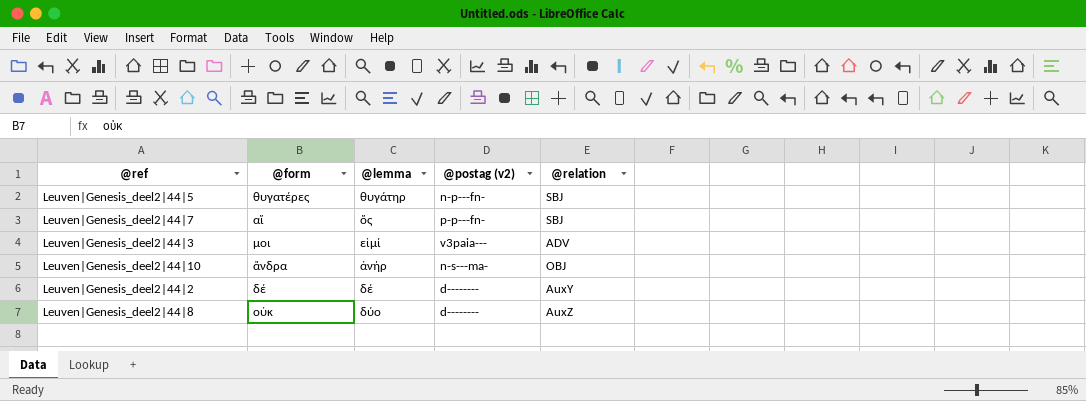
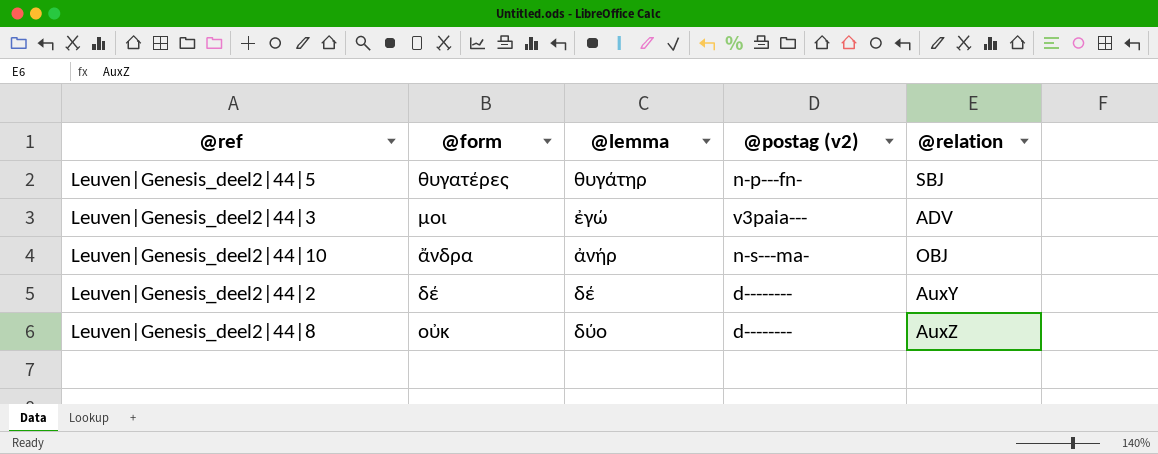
row Leuven|Genesis_deel2|44|7: αἵ | ὅς | p-p---fn- | SBJ -> none
Leuven|Genesis_deel2|44|3 | @lemma: εἰμί -> ἐγώ

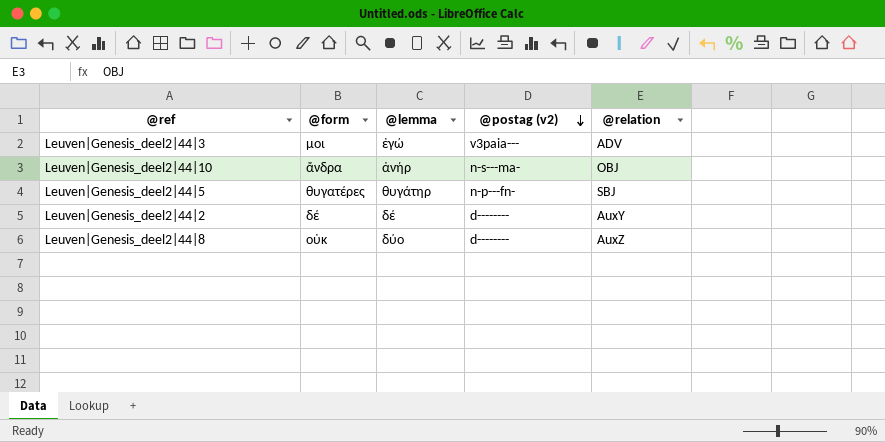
row order: none -> @postag (v2) descending

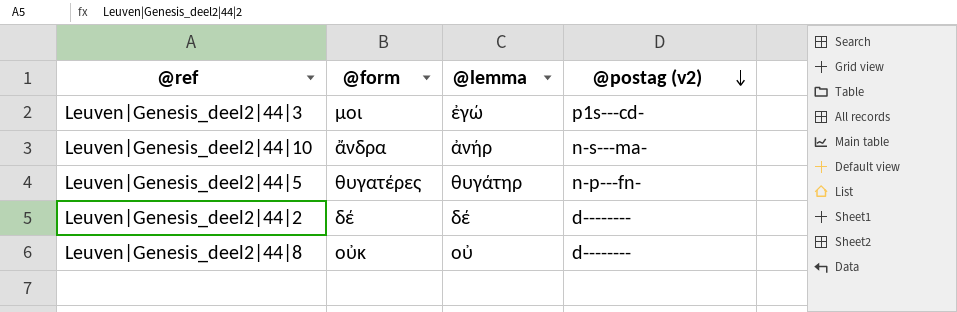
column @relation | position: 5 -> none
Leuven|Genesis_deel2|44|3 | @postag (v2): v3paia--- -> p1s---cd-
Leuven|Genesis_deel2|44|8 | @lemma: δύο -> οὐ

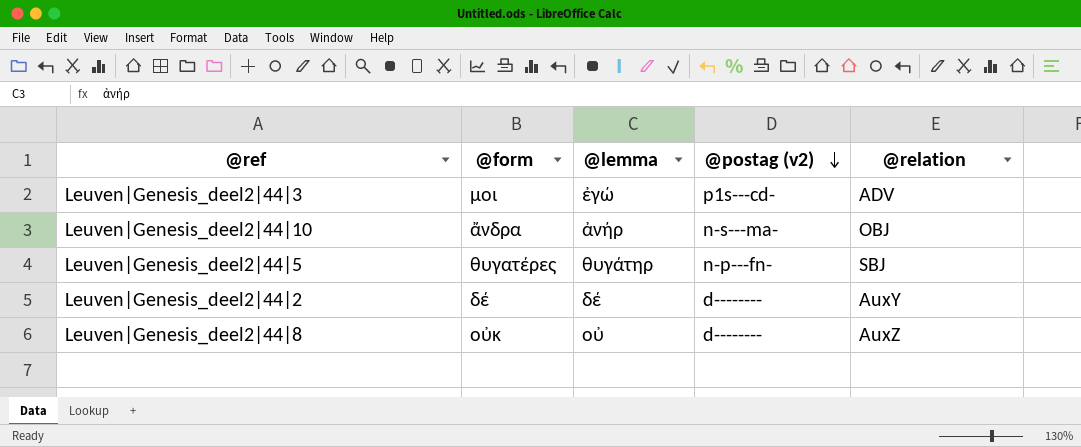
column @relation | position: none -> 5

